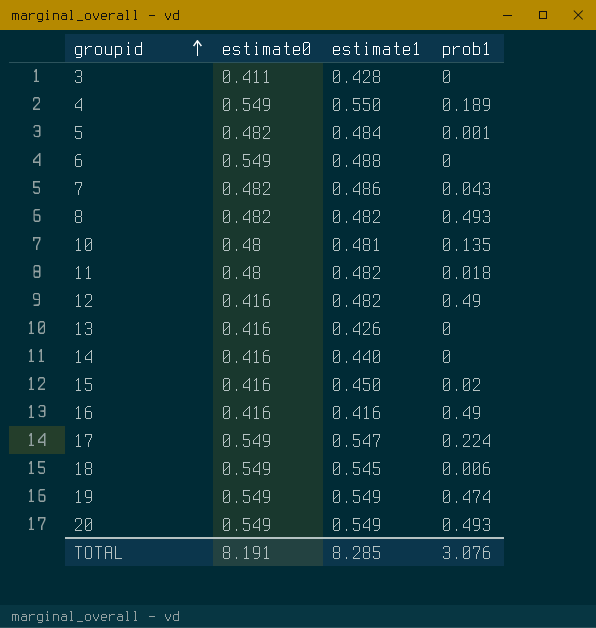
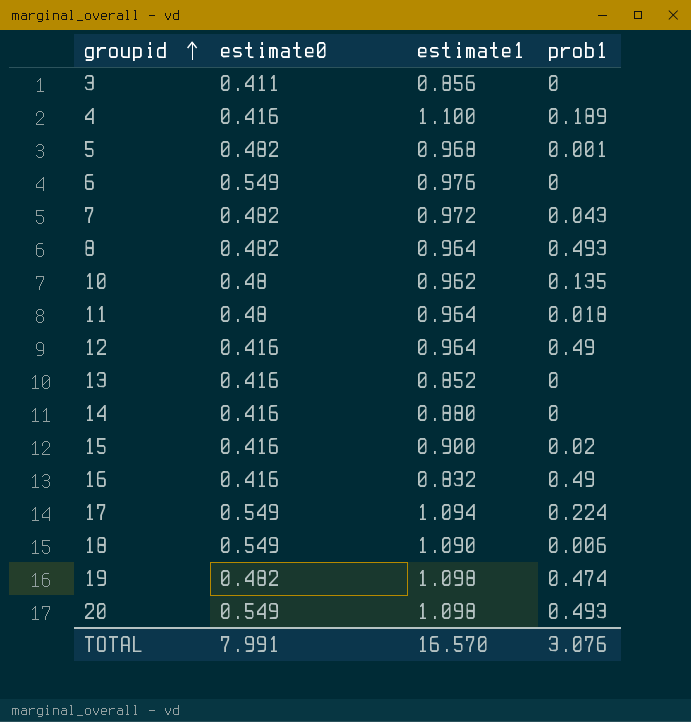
3 | estimate1: 0.428 -> 0.856
4 | estimate0: 0.549 -> 0.416
4 | estimate1: 0.550 -> 1.100
5 | estimate1: 0.484 -> 0.968
6 | estimate1: 0.488 -> 0.976
7 | estimate1: 0.486 -> 0.972
8 | estimate1: 0.482 -> 0.964
10 | estimate1: 0.481 -> 0.962
11 | estimate1: 0.482 -> 0.964
12 | estimate1: 0.482 -> 0.964
13 | estimate1: 0.426 -> 0.852
14 | estimate1: 0.440 -> 0.880
15 | estimate1: 0.450 -> 0.900
16 | estimate1: 0.416 -> 0.832
17 | estimate1: 0.547 -> 1.094
18 | estimate1: 0.545 -> 1.090
19 | estimate0: 0.549 -> 0.482
19 | estimate1: 0.549 -> 1.098
20 | estimate1: 0.549 -> 1.098
TOTAL | estimate0: 8.191 -> 7.991
TOTAL | estimate1: 8.285 -> 16.570

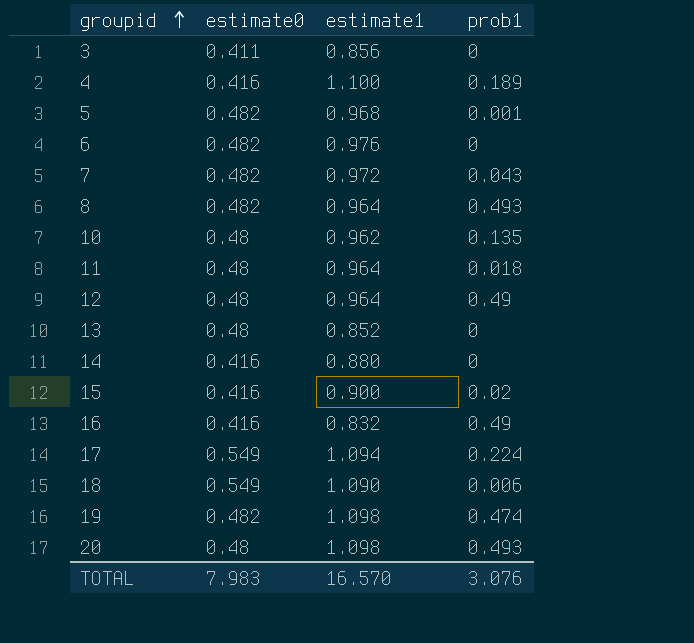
6 | estimate0: 0.549 -> 0.482
12 | estimate0: 0.416 -> 0.48
13 | estimate0: 0.416 -> 0.48
20 | estimate0: 0.549 -> 0.48
TOTAL | estimate0: 7.991 -> 7.983

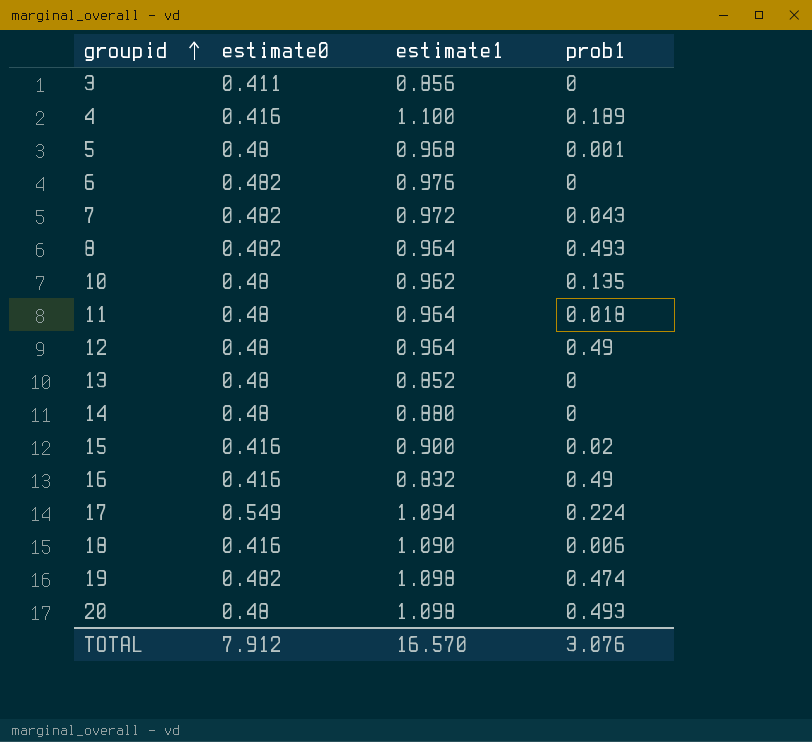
5 | estimate0: 0.482 -> 0.48
14 | estimate0: 0.416 -> 0.48
18 | estimate0: 0.549 -> 0.416
TOTAL | estimate0: 7.983 -> 7.912

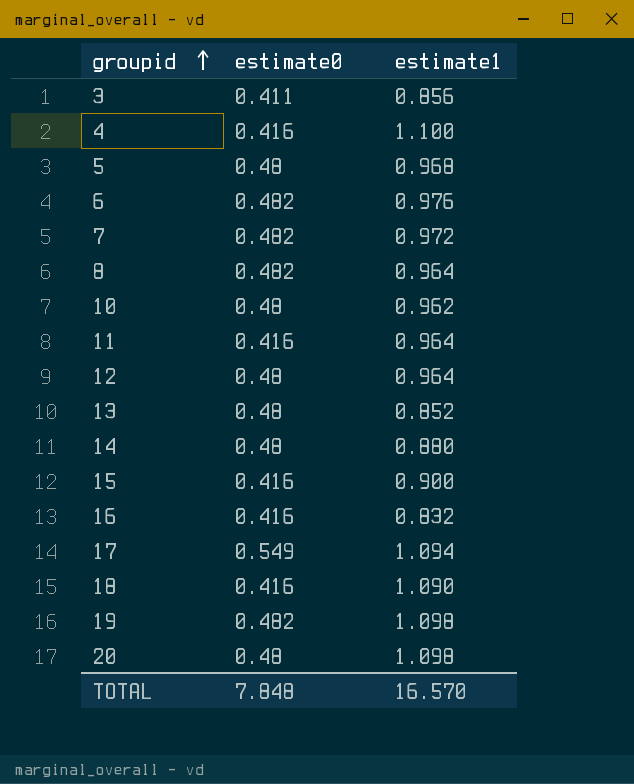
column prob1 | position: 4 -> none
11 | estimate0: 0.48 -> 0.416
TOTAL | estimate0: 7.912 -> 7.848

